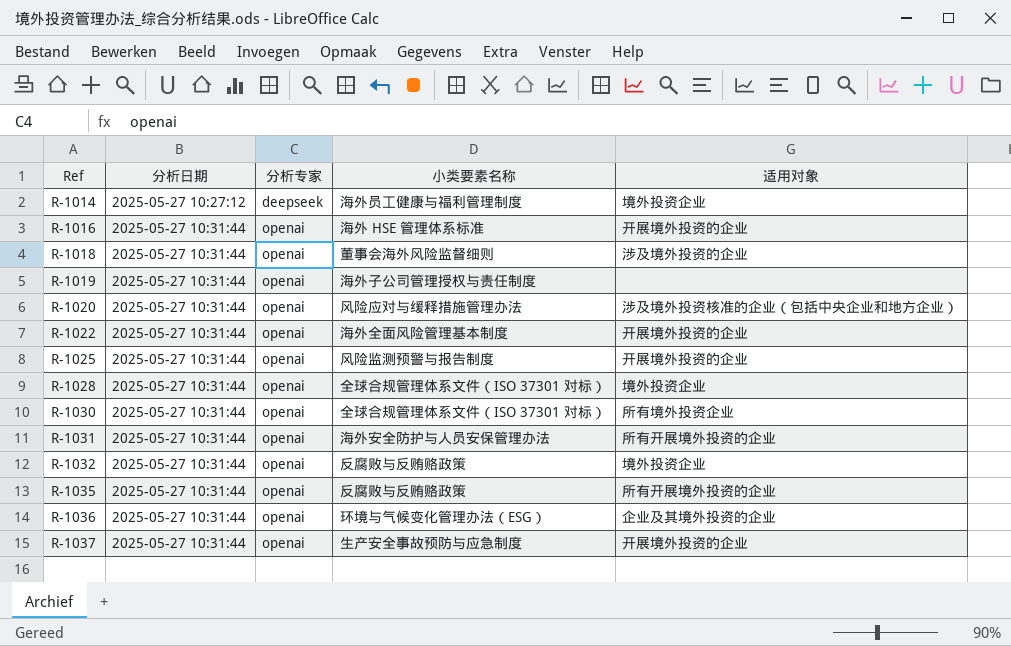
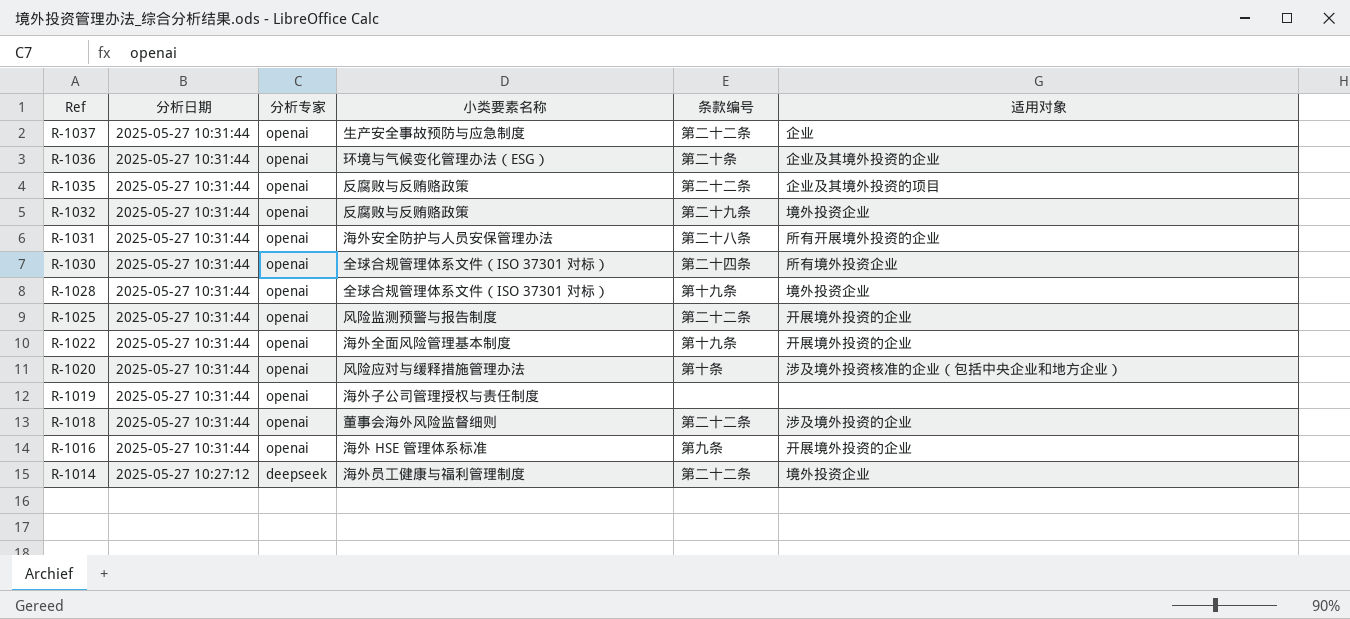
row order: Ref ascending -> Ref descending
column 条款编号 | position: none -> 5
R-1037 | 适用对象: 开展境外投资的企业 -> 企业
R-1035 | 适用对象: 所有开展境外投资的企业 -> 企业及其境外投资的项目

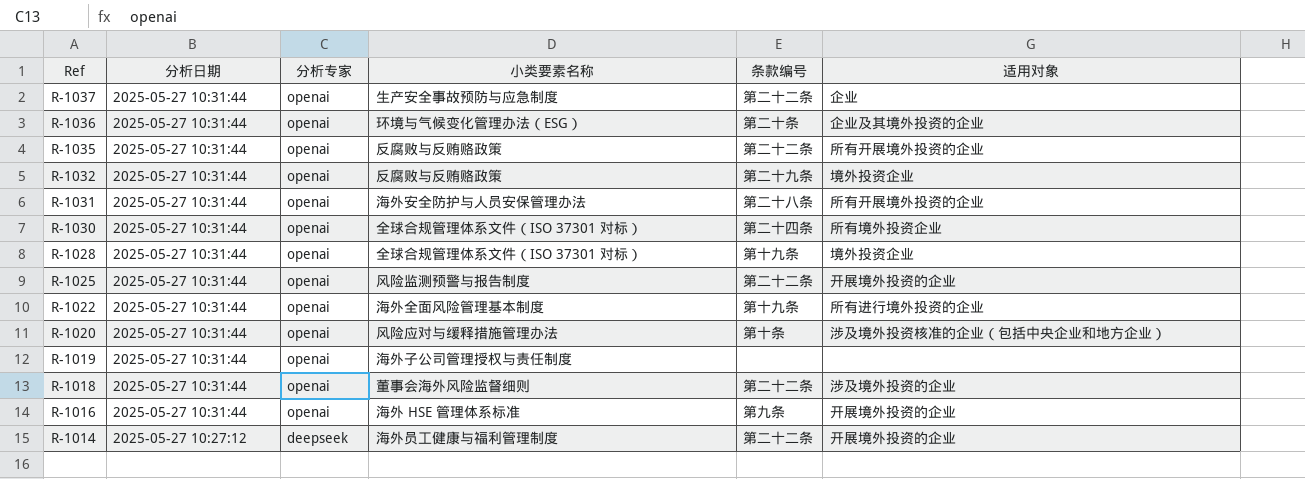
R-1035 | 适用对象: 企业及其境外投资的项目 -> 所有开展境外投资的企业
R-1022 | 适用对象: 开展境外投资的企业 -> 所有进行境外投资的企业
R-1014 | 适用对象: 境外投资企业 -> 开展境外投资的企业

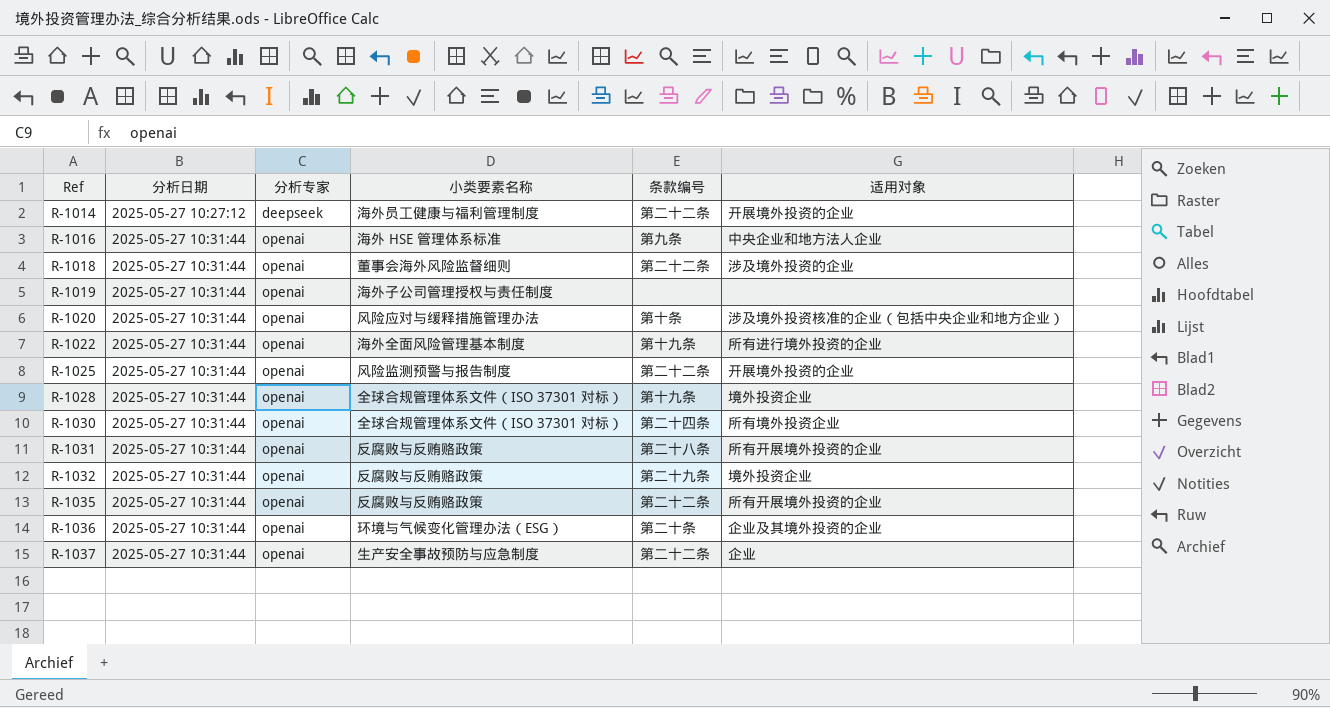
row order: Ref descending -> Ref ascending
R-1016 | 适用对象: 开展境外投资的企业 -> 中央企业和地方法人企业
R-1031 | 小类要素名称: 海外安全防护与人员安保管理办法 -> 反腐败与反贿赂政策

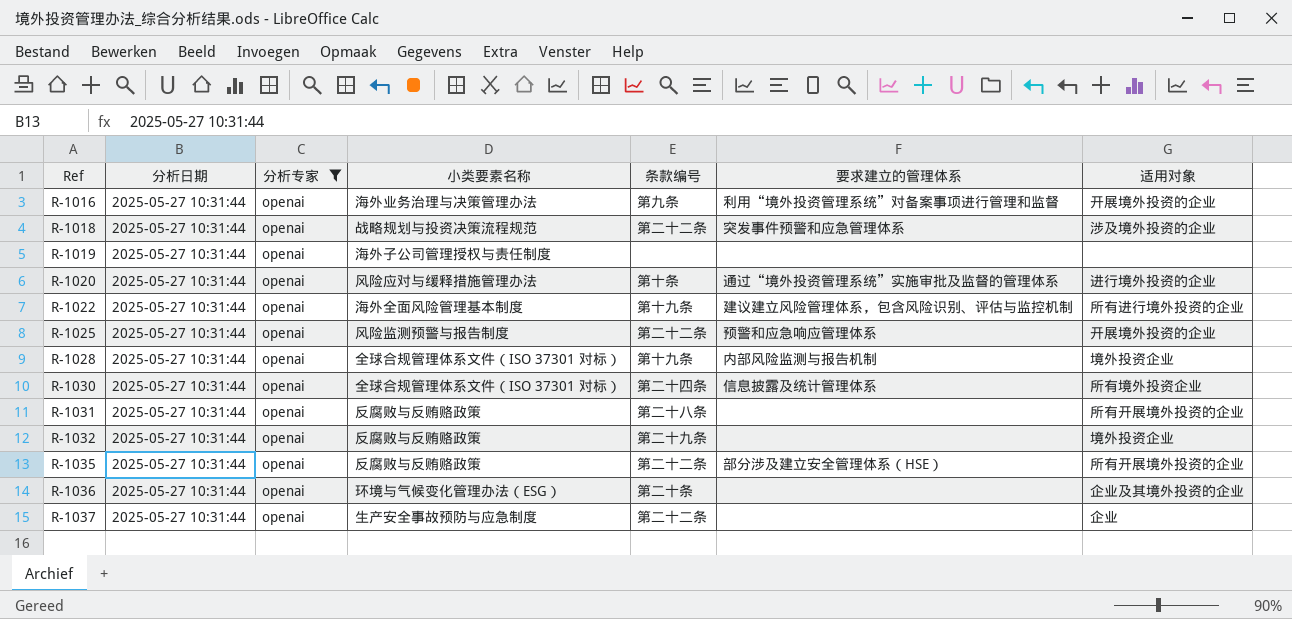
filter: none -> 分析专家 = openai
column 要求建立的管理体系 | position: none -> 6
R-1016 | 小类要素名称: 海外 HSE 管理体系标准 -> 海外业务治理与决策管理办法
R-1016 | 适用对象: 中央企业和地方法人企业 -> 开展境外投资的企业
R-1018 | 小类要素名称: 董事会海外风险监督细则 -> 战略规划与投资决策流程规范
R-1020 | 适用对象: 涉及境外投资核准的企业（包括中央企业和地方企业） -> 进行境外投资的企业

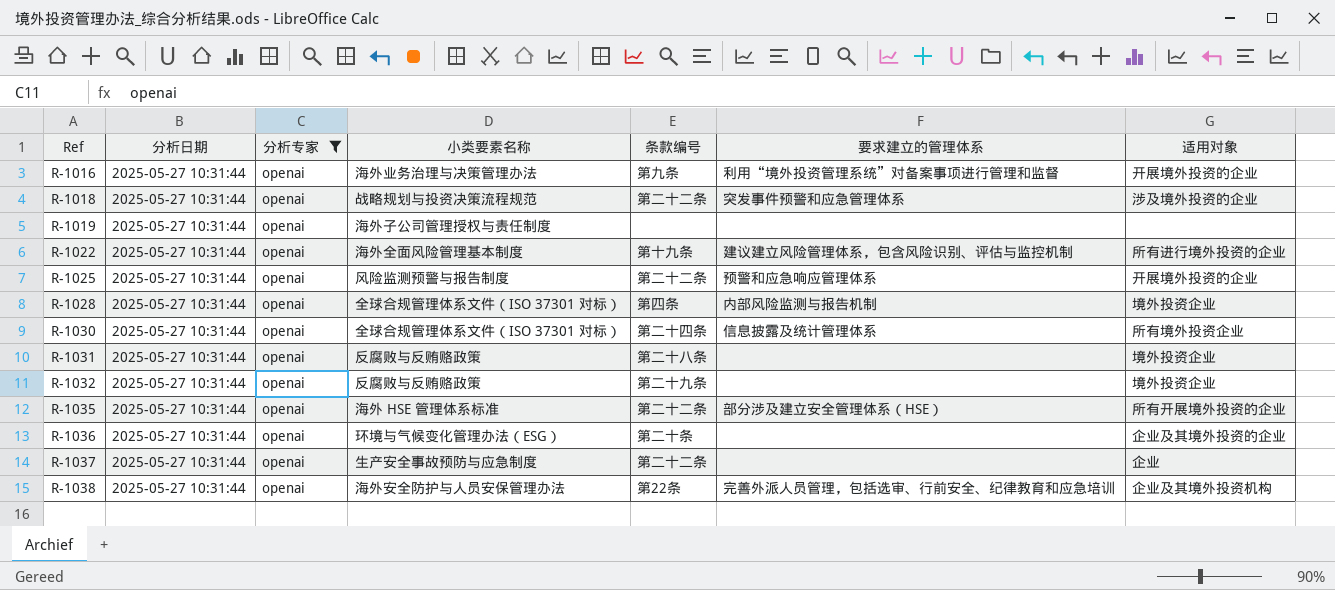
row R-1020: 2025-05-27 10:31:44 | openai | 风险应对与缓释措施管理办法 | 第十条 | 通过“境外投资管理系统”实施审批及监督的管理体系 | 进行境外投资的企业 -> none
R-1028 | 条款编号: 第十九条 -> 第四条
R-1031 | 适用对象: 所有开展境外投资的企业 -> 境外投资企业
R-1035 | 小类要素名称: 反腐败与反贿赂政策 -> 海外 HSE 管理体系标准
row R-1038: none -> 2025-05-27 10:31:44 | openai | 海外安全防护与人员安保管理办法 | 第22条 | 完善外派人员管理，包括选审、行前安全、纪律教育和应急培训 | 企业及其境外投资机构

